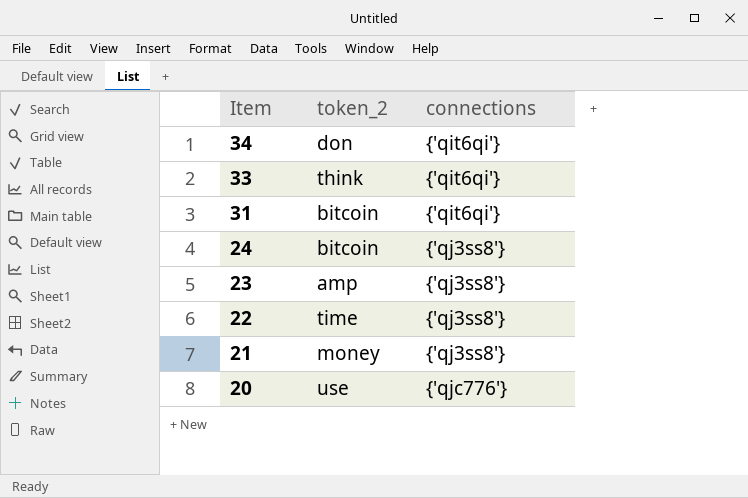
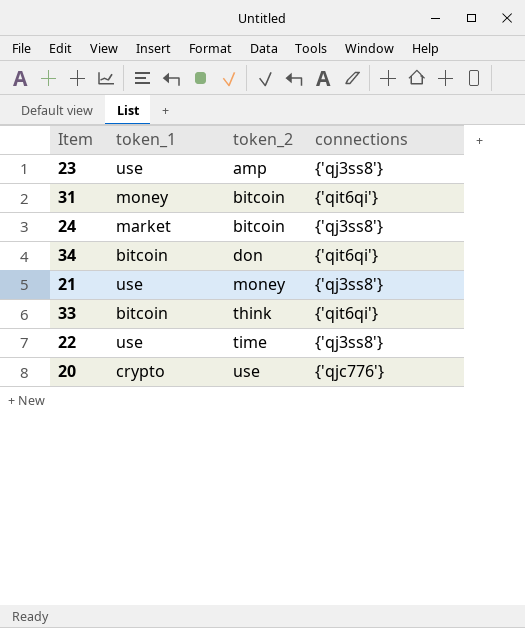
row order: Item descending -> token_2 ascending
column token_1 | position: none -> 2

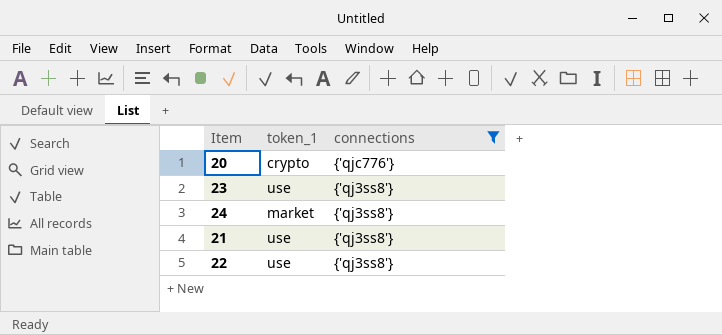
filter: none -> connections != {'qit6qi'}
row order: token_2 ascending -> connections descending
column token_2 | position: 3 -> none

